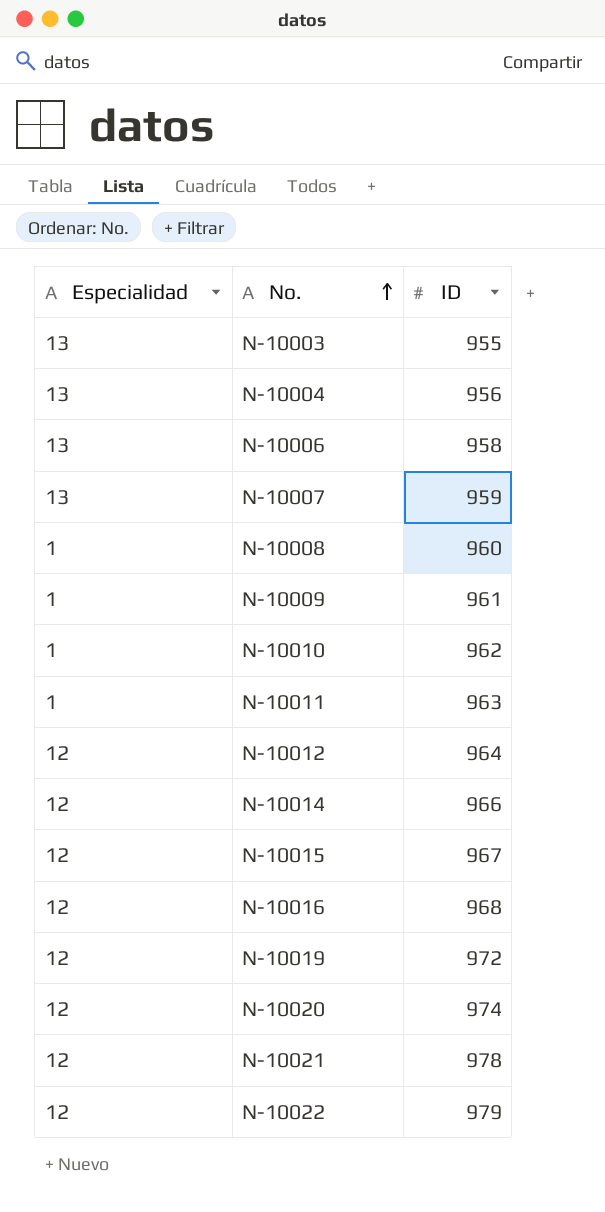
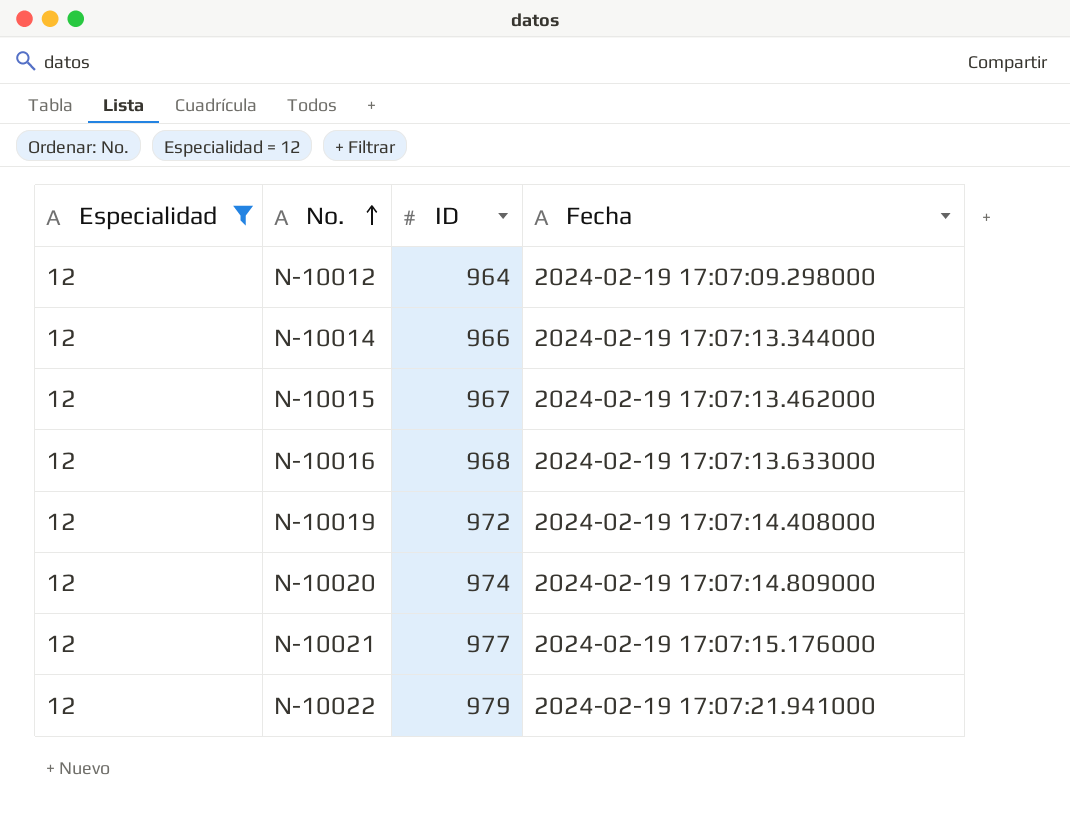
filter: none -> Especialidad = 12
column Fecha | position: none -> 4
N-10021 | ID: 978 -> 977

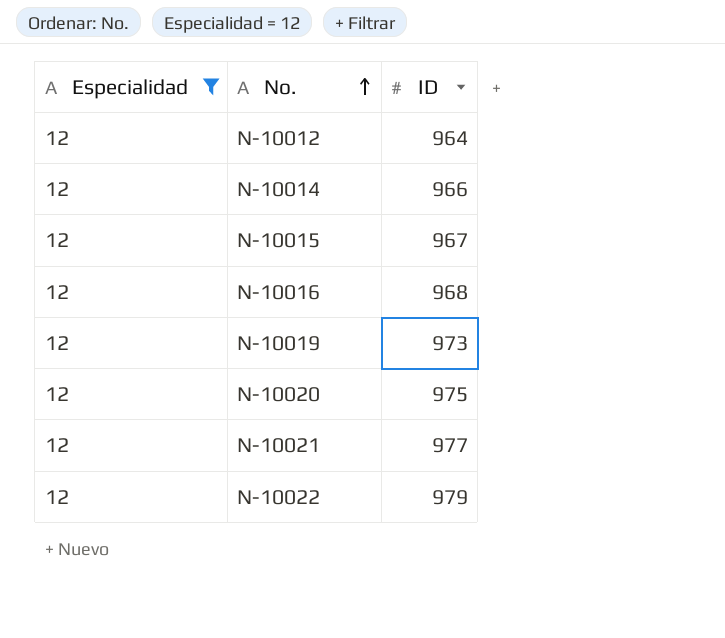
column Fecha | position: 4 -> none
N-10019 | ID: 972 -> 973
N-10020 | ID: 974 -> 975

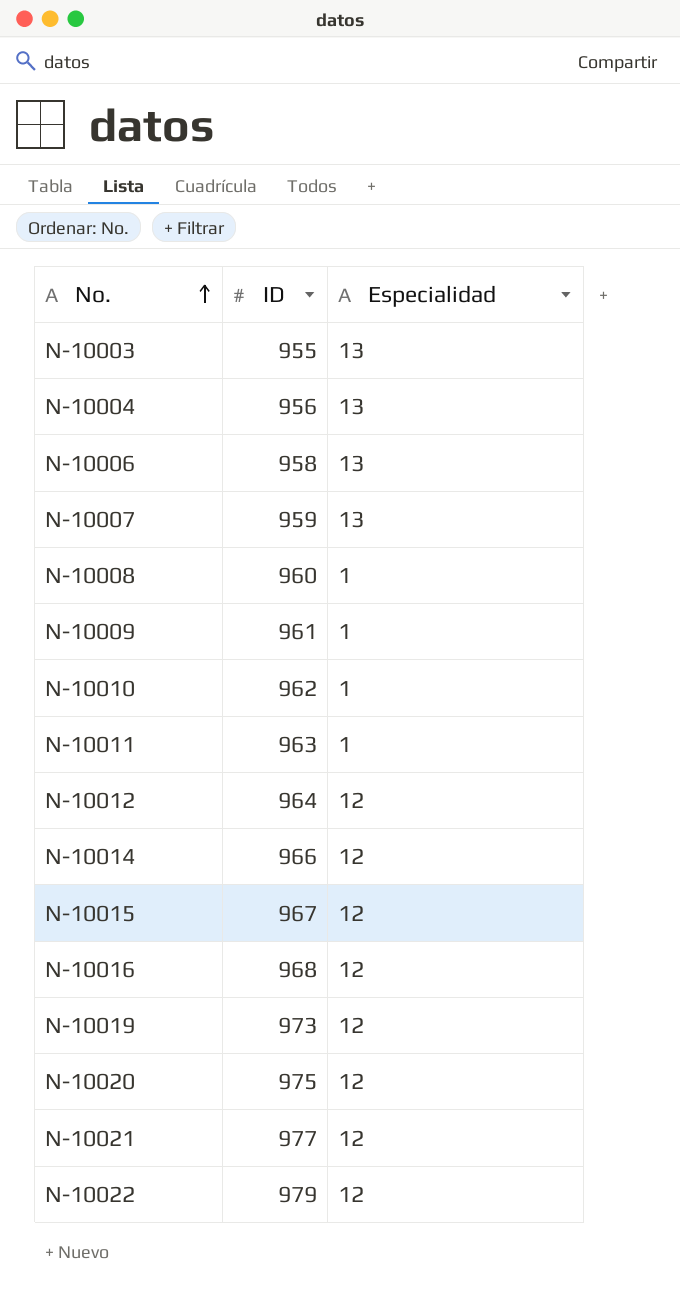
filter: Especialidad = 12 -> none
column Especialidad | position: 1 -> 3

